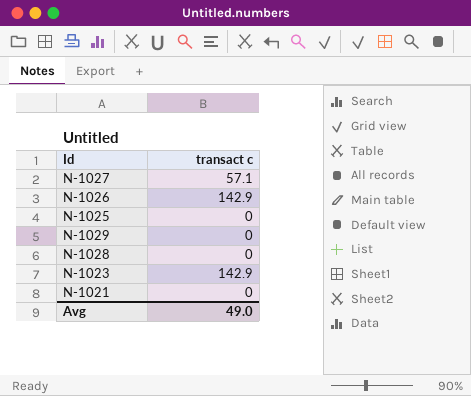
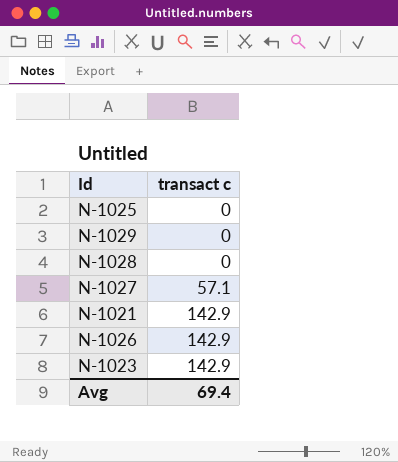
row order: none -> transact c ascending
N-1021 | transact c: 0 -> 142.9
Avg | transact c: 49.0 -> 69.4

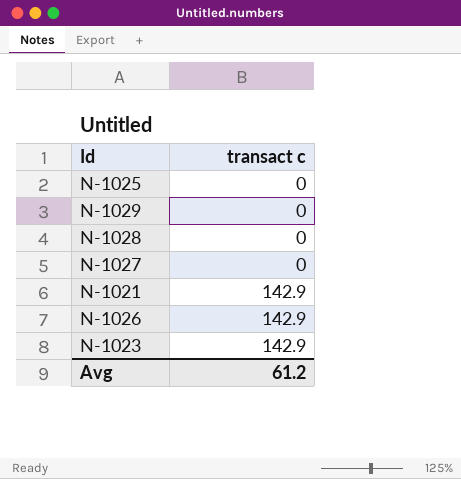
N-1027 | transact c: 57.1 -> 0
Avg | transact c: 69.4 -> 61.2

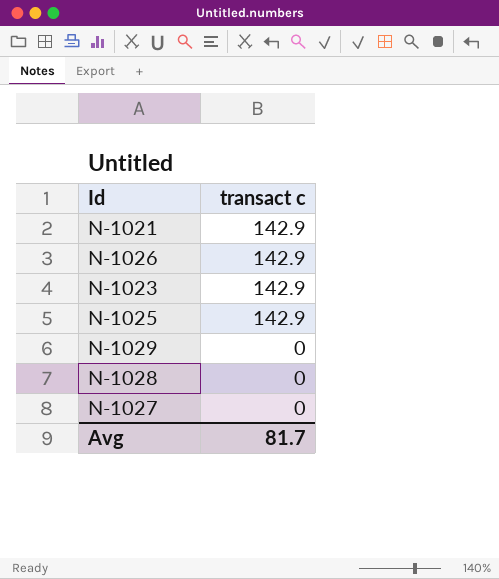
row order: transact c ascending -> transact c descending
N-1025 | transact c: 0 -> 142.9
Avg | transact c: 61.2 -> 81.7

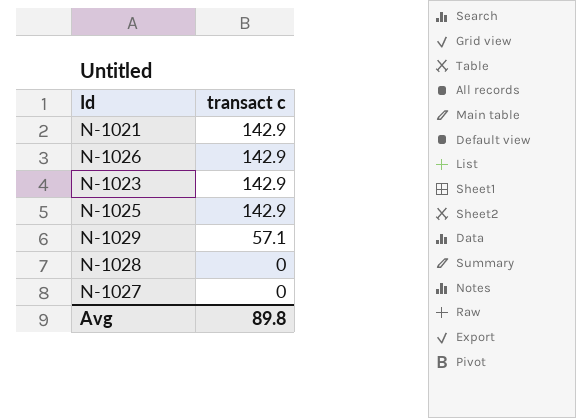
N-1029 | transact c: 0 -> 57.1
Avg | transact c: 81.7 -> 89.8

